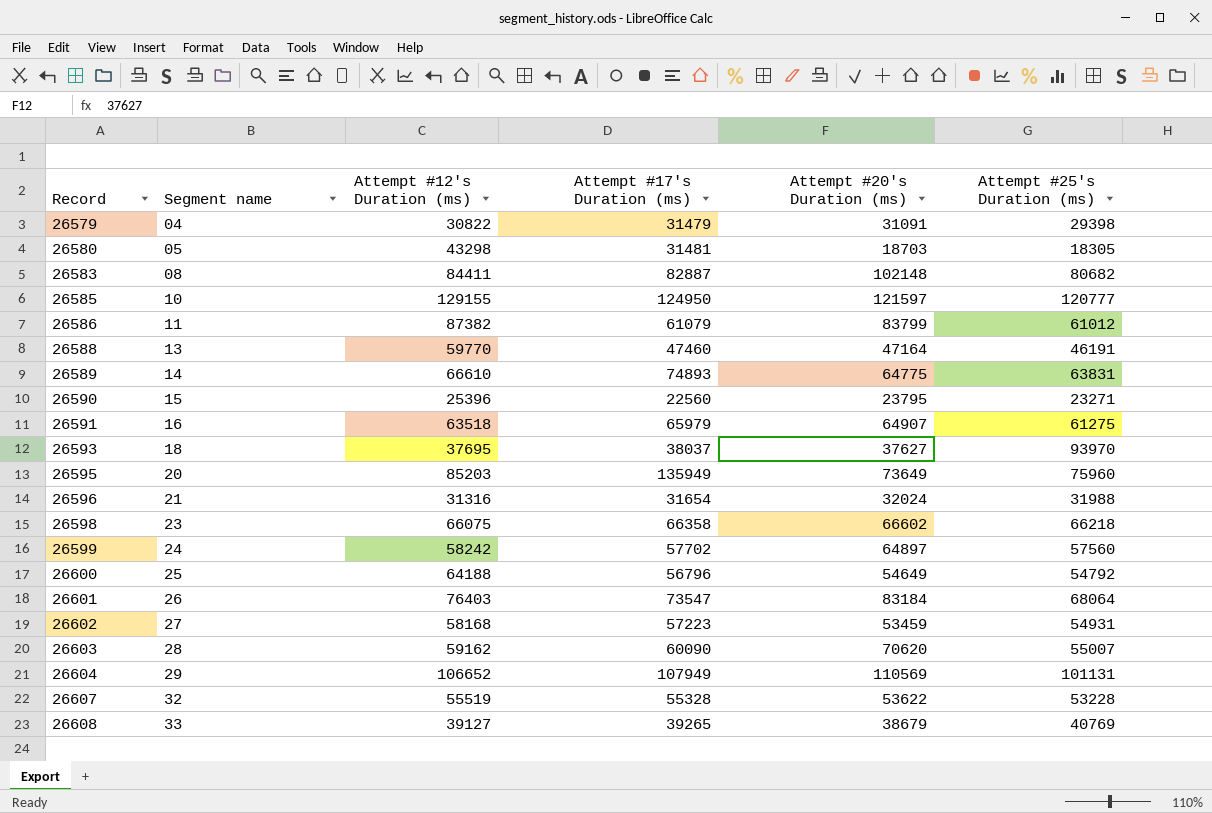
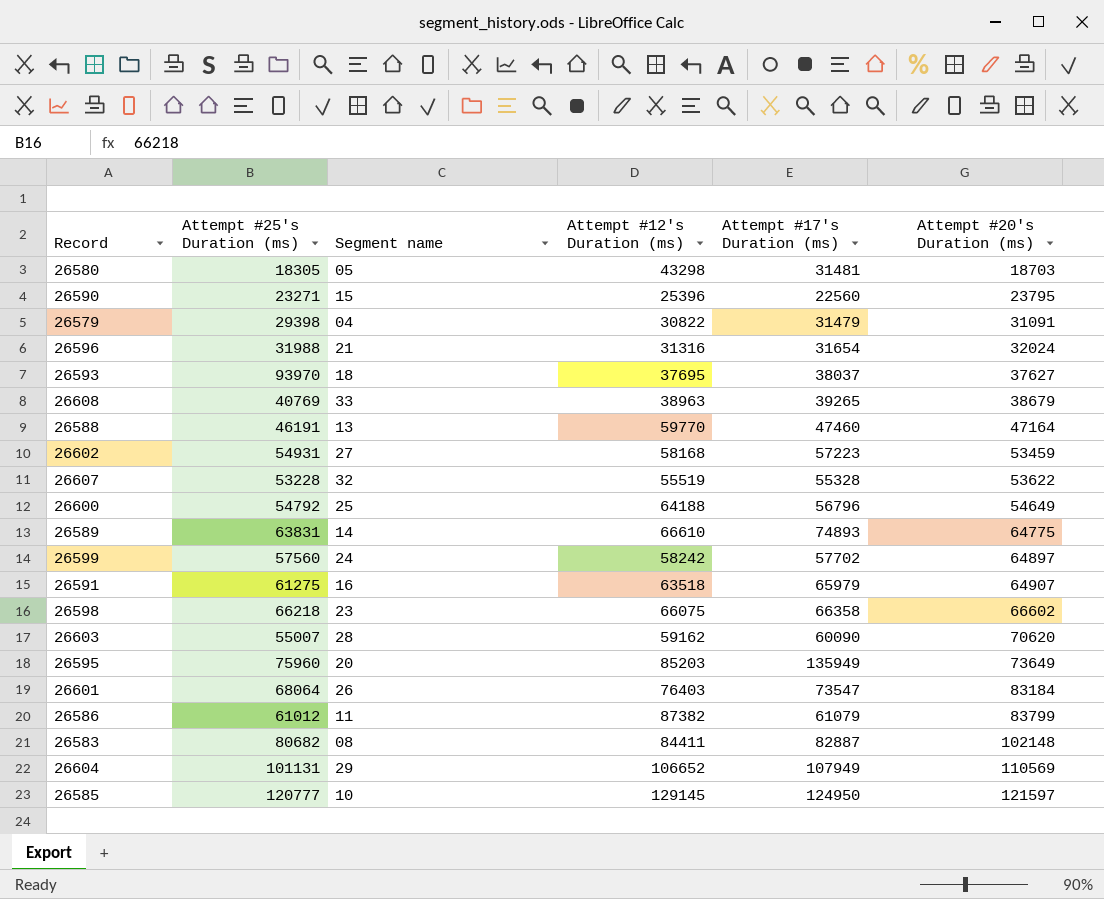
row order: Record ascending -> Attempt #20's Duration (ms) ascending
column Attempt #25's Duration (ms) | position: 6 -> 2
26608 | Attempt #12's Duration (ms): 39127 -> 38963
26585 | Attempt #12's Duration (ms): 129155 -> 129145

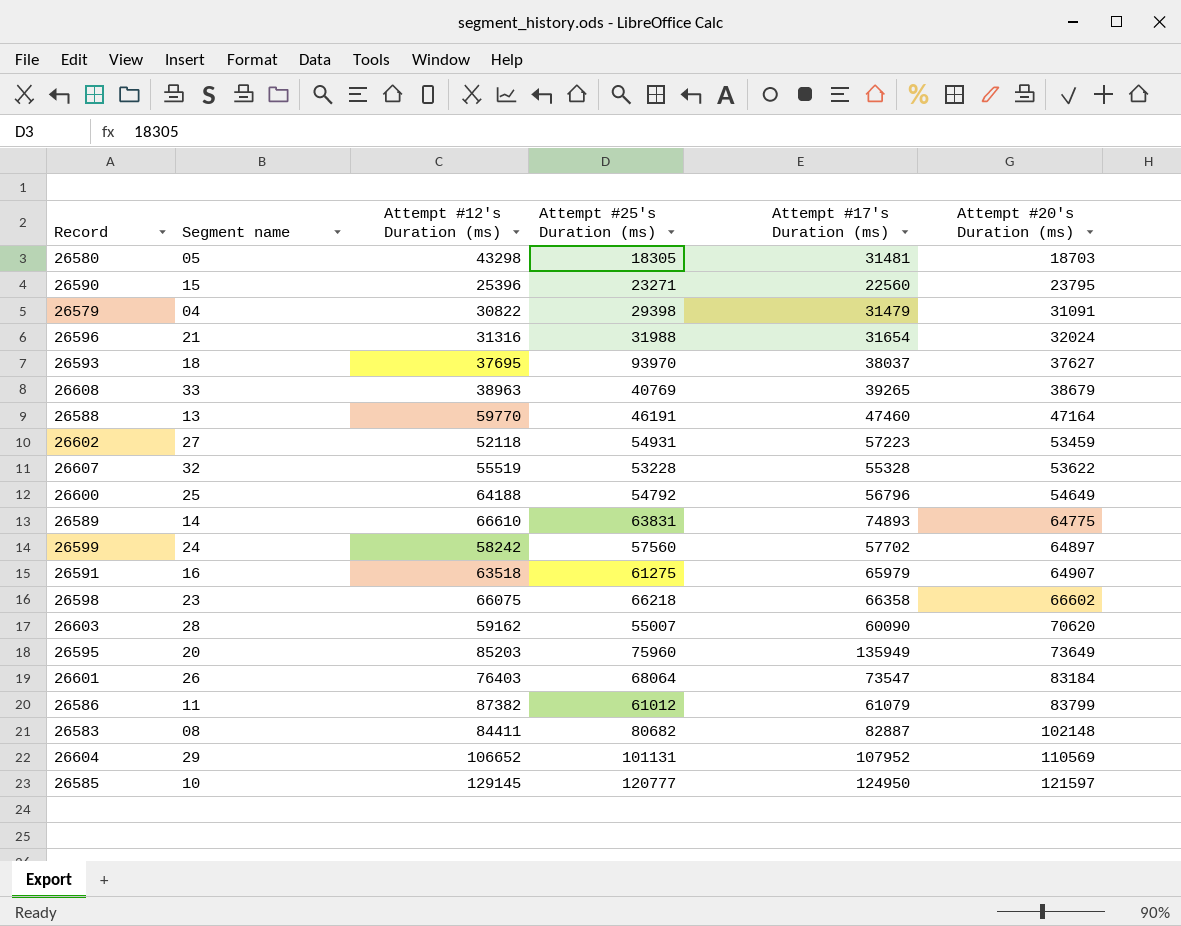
column Attempt #25's Duration (ms) | position: 2 -> 4
26602 | Attempt #12's Duration (ms): 58168 -> 52118
26604 | Attempt #17's Duration (ms): 107949 -> 107952

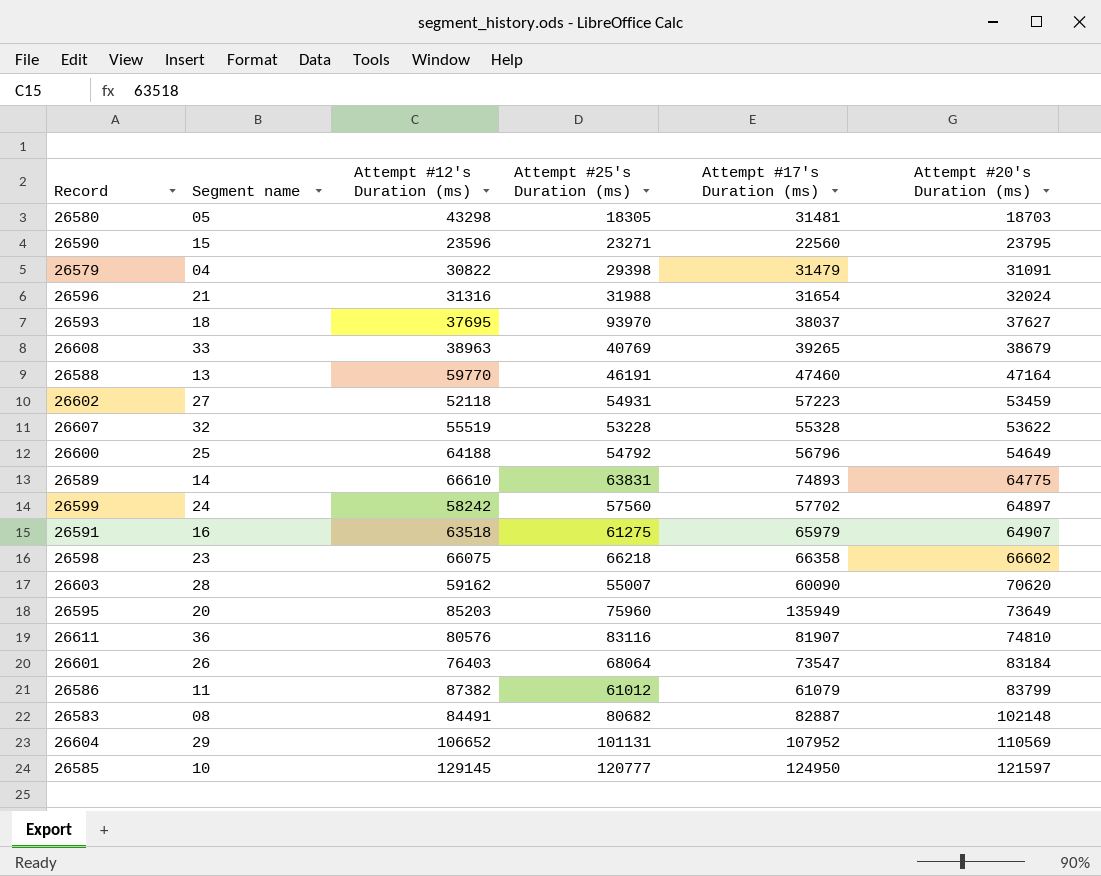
26590 | Attempt #12's Duration (ms): 25396 -> 23596
row 26611: none -> 36 | 80576 | 83116 | 81907 | 74810
26583 | Attempt #12's Duration (ms): 84411 -> 84491

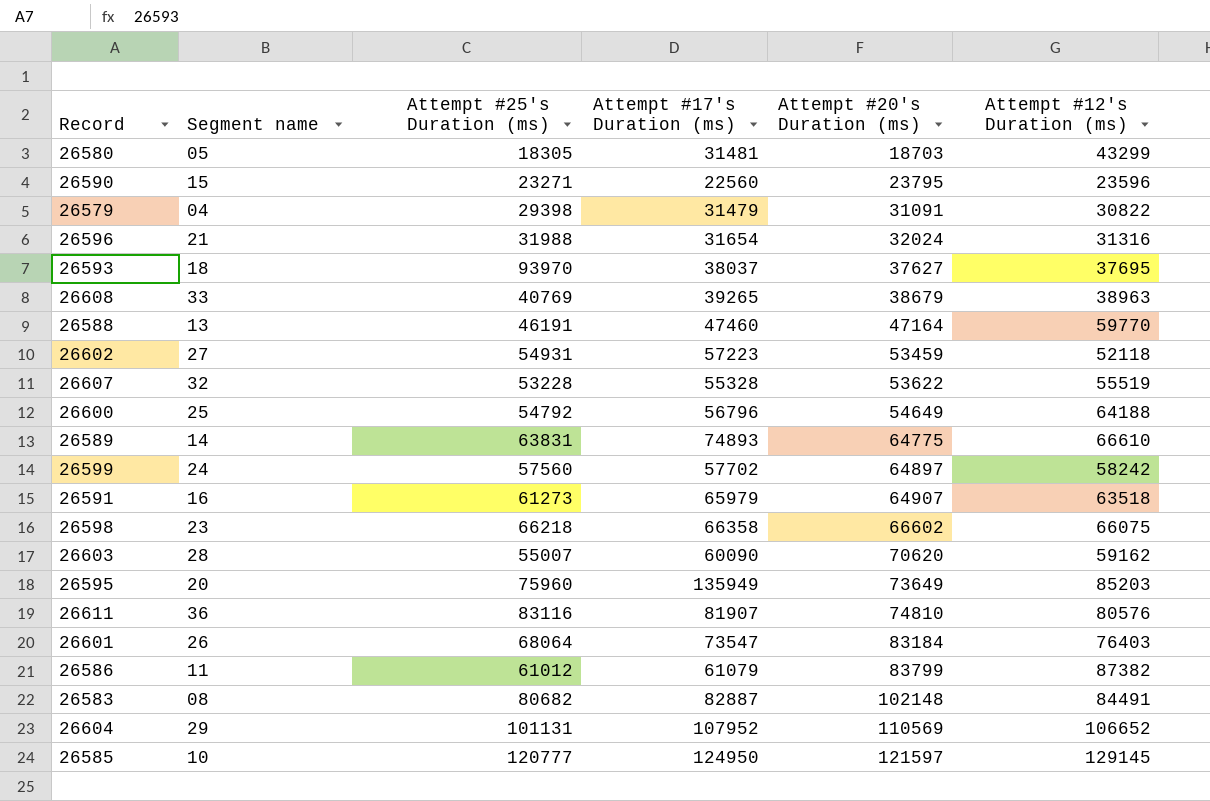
column Attempt #12's Duration (ms) | position: 3 -> 6
26580 | Attempt #12's Duration (ms): 43298 -> 43299
26591 | Attempt #25's Duration (ms): 61275 -> 61273

